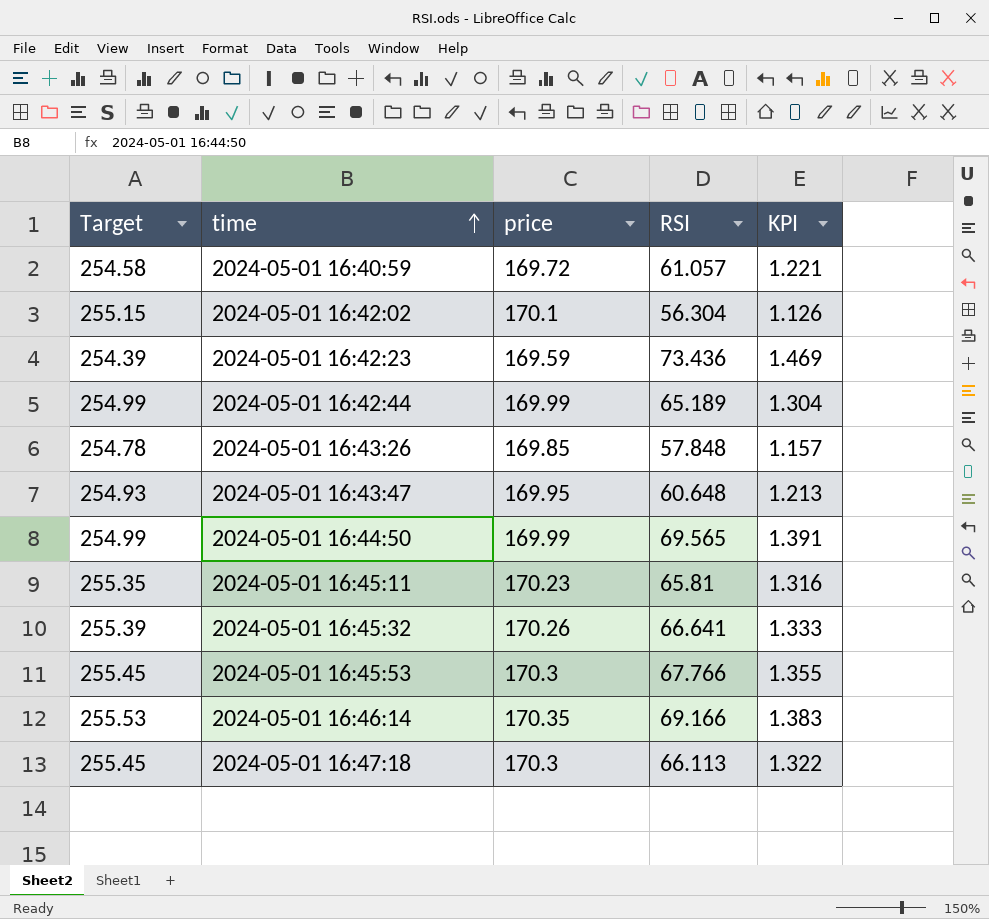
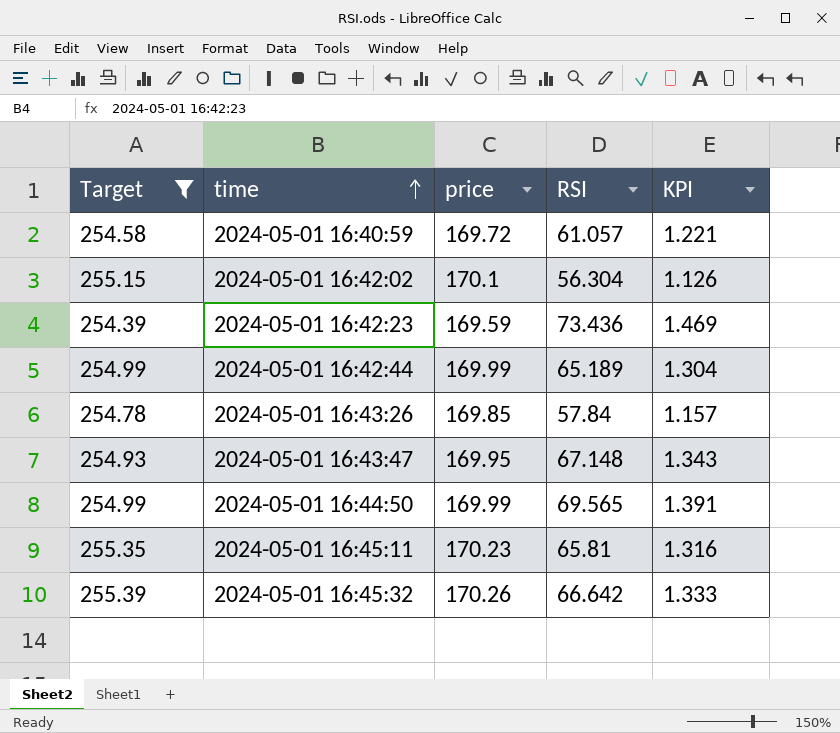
filter: none -> Target <= 255.39
2024-05-01 16:43:26 | RSI: 57.848 -> 57.84
2024-05-01 16:43:47 | RSI: 60.648 -> 67.148
2024-05-01 16:43:47 | KPI: 1.213 -> 1.343
2024-05-01 16:45:32 | RSI: 66.641 -> 66.642

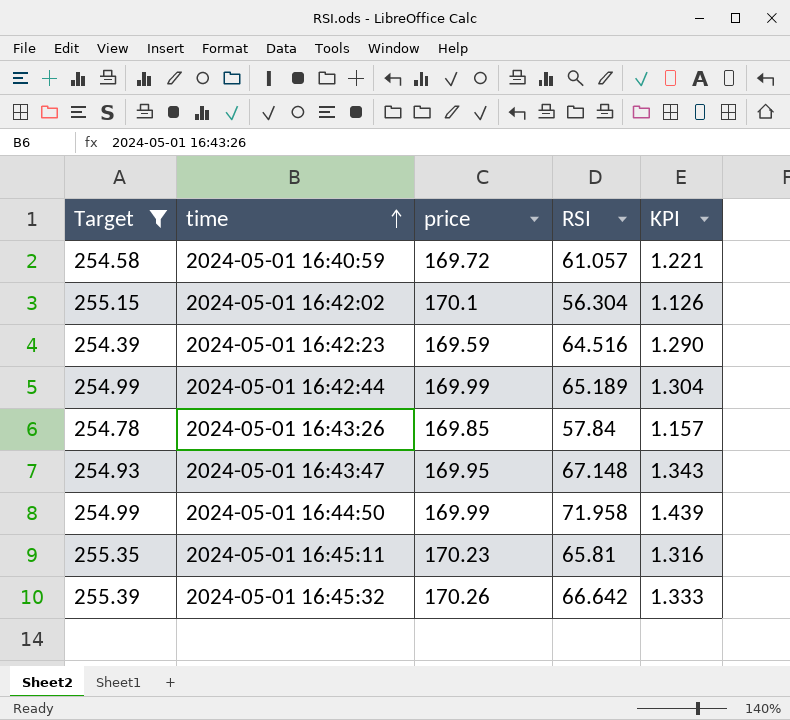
2024-05-01 16:42:23 | RSI: 73.436 -> 64.516
2024-05-01 16:42:23 | KPI: 1.469 -> 1.290
2024-05-01 16:44:50 | RSI: 69.565 -> 71.958
2024-05-01 16:44:50 | KPI: 1.391 -> 1.439

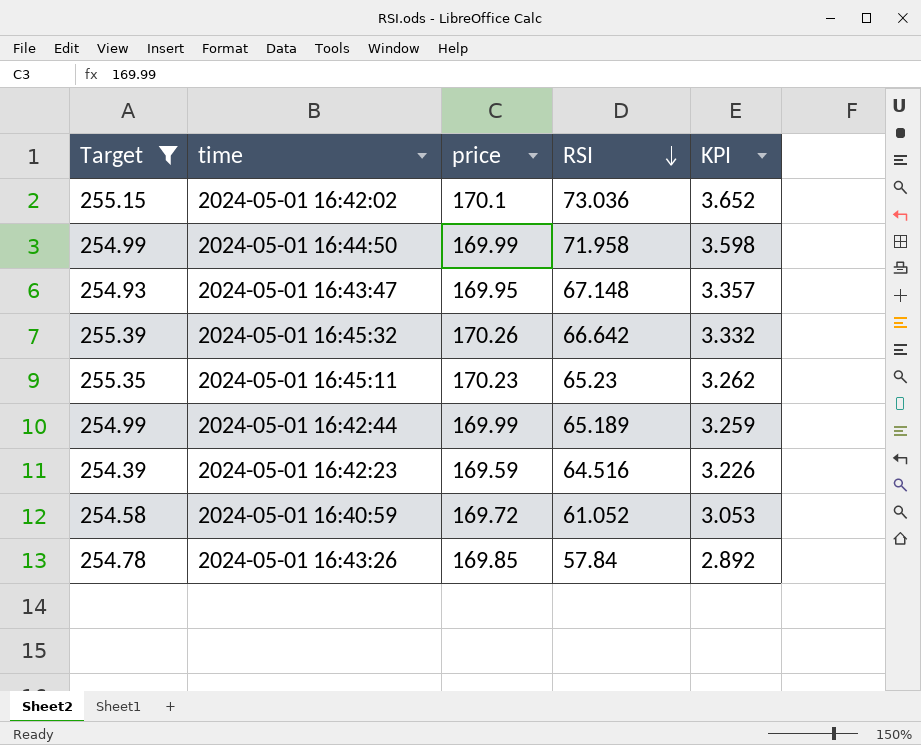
row order: time ascending -> RSI descending
column KPI | formula: [RSI] * 0.02 -> [RSI] * 0.05
2024-05-01 16:42:02 | RSI: 56.304 -> 73.036
2024-05-01 16:45:11 | RSI: 65.81 -> 65.23
2024-05-01 16:40:59 | RSI: 61.057 -> 61.052

